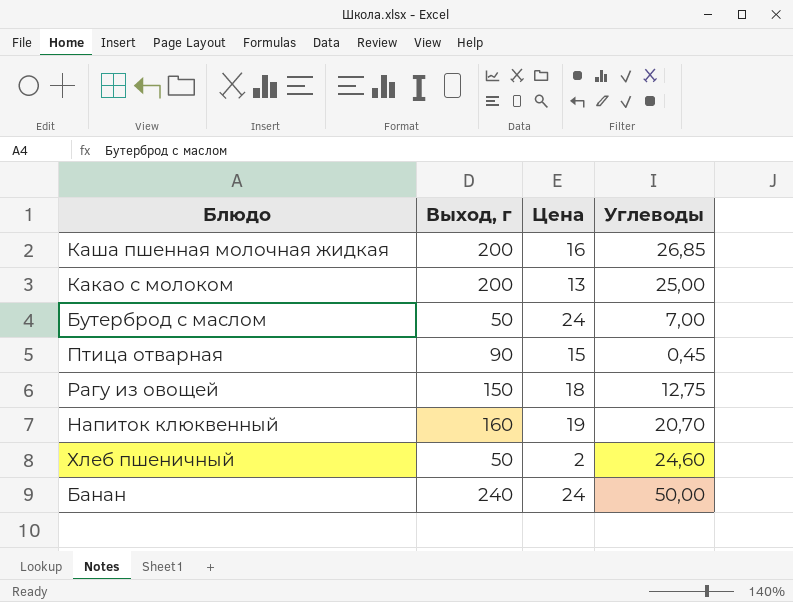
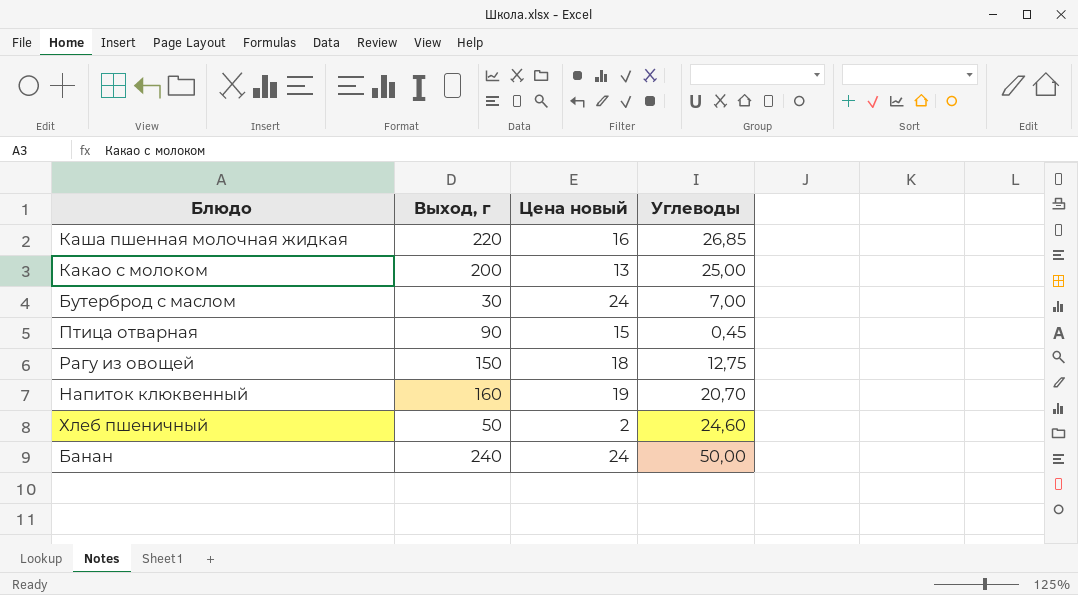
column name: Цена -> Цена новый
Каша пшенная молочная жидкая | Выход, г: 200 -> 220
Бутерброд с маслом | Выход, г: 50 -> 30

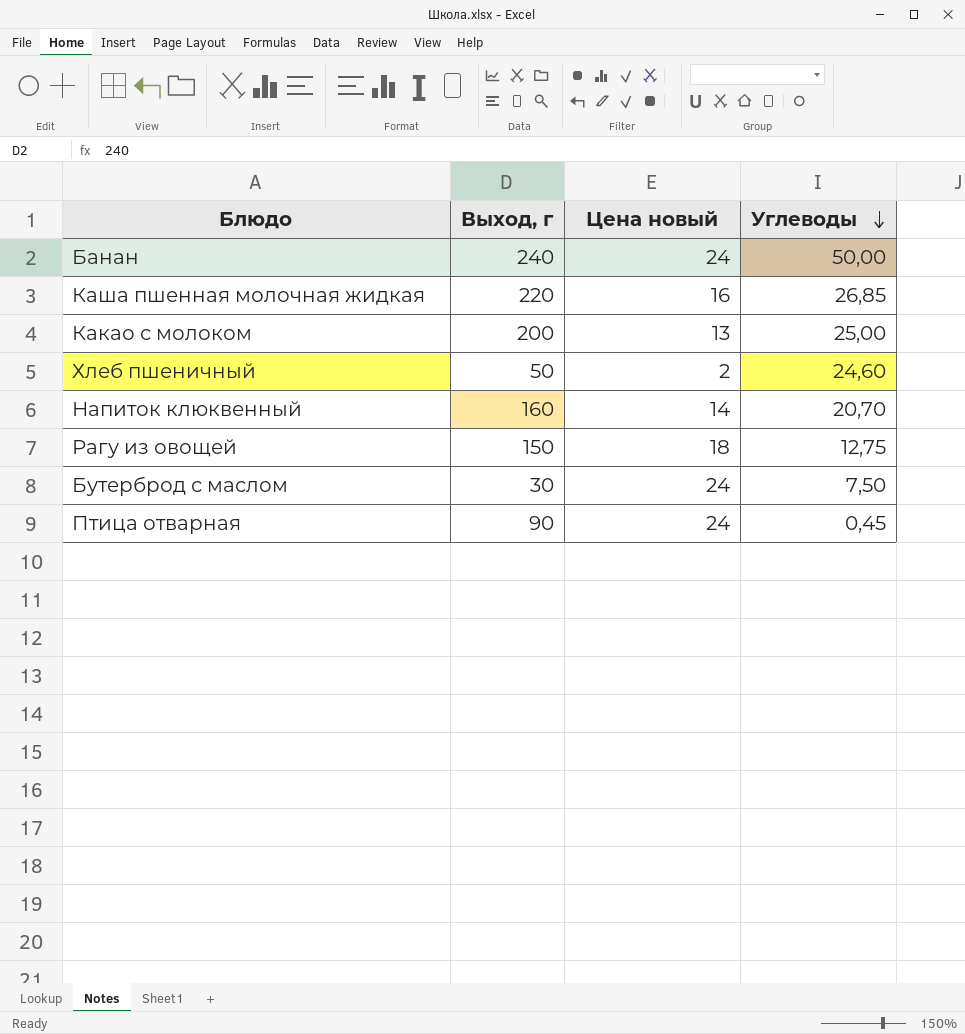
row order: none -> Углеводы descending
Напиток клюквенный | Цена новый: 19 -> 14
Бутерброд с маслом | Углеводы: 7,00 -> 7,50
Птица отварная | Цена новый: 15 -> 24

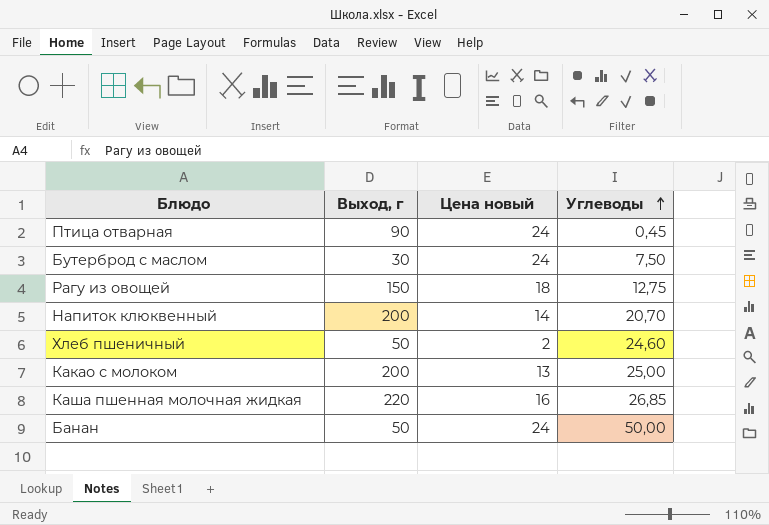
row order: Углеводы descending -> Углеводы ascending
Напиток клюквенный | Выход, г: 160 -> 200
Банан | Выход, г: 240 -> 50

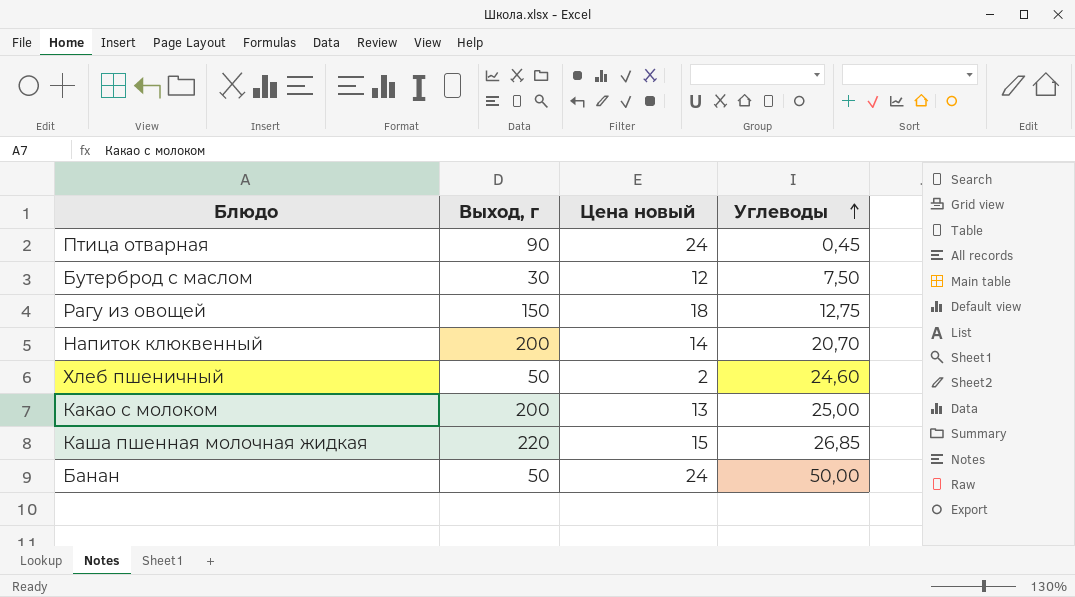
Бутерброд с маслом | Цена новый: 24 -> 12
Каша пшенная молочная жидкая | Цена новый: 16 -> 15

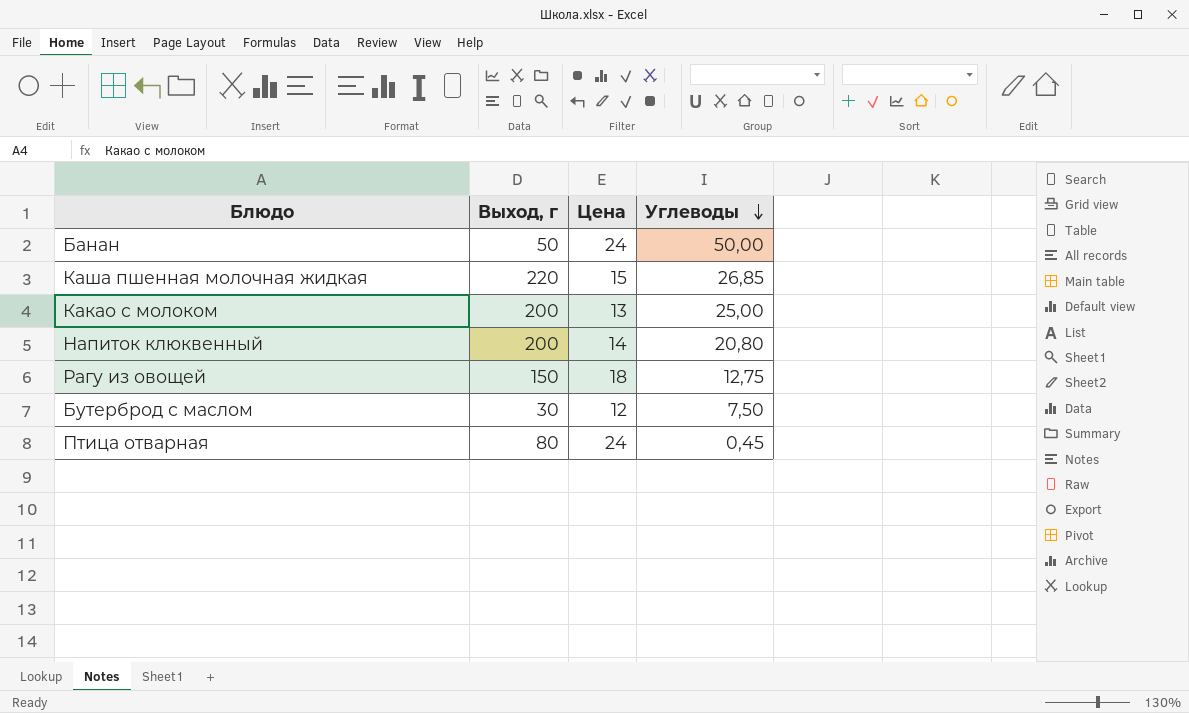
row order: Углеводы ascending -> Углеводы descending
column name: Цена новый -> Цена
row Хлеб пшеничный: 50 | 2 | 24,60 -> none
Напиток клюквенный | Углеводы: 20,70 -> 20,80
Птица отварная | Выход, г: 90 -> 80

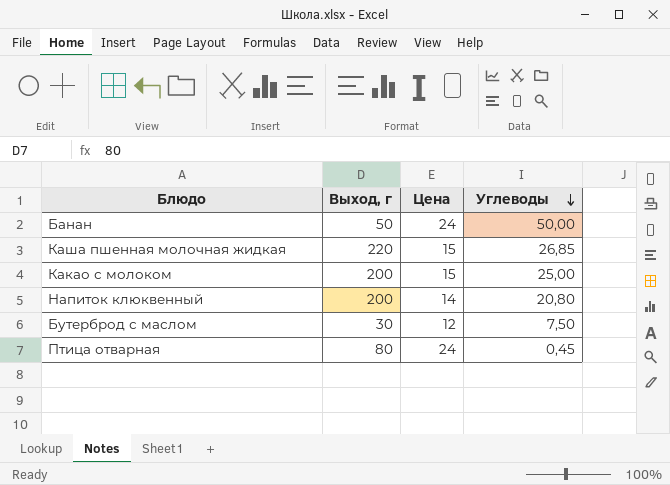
row Рагу из овощей: 150 | 18 | 12,75 -> none
Какао с молоком | Цена: 13 -> 15

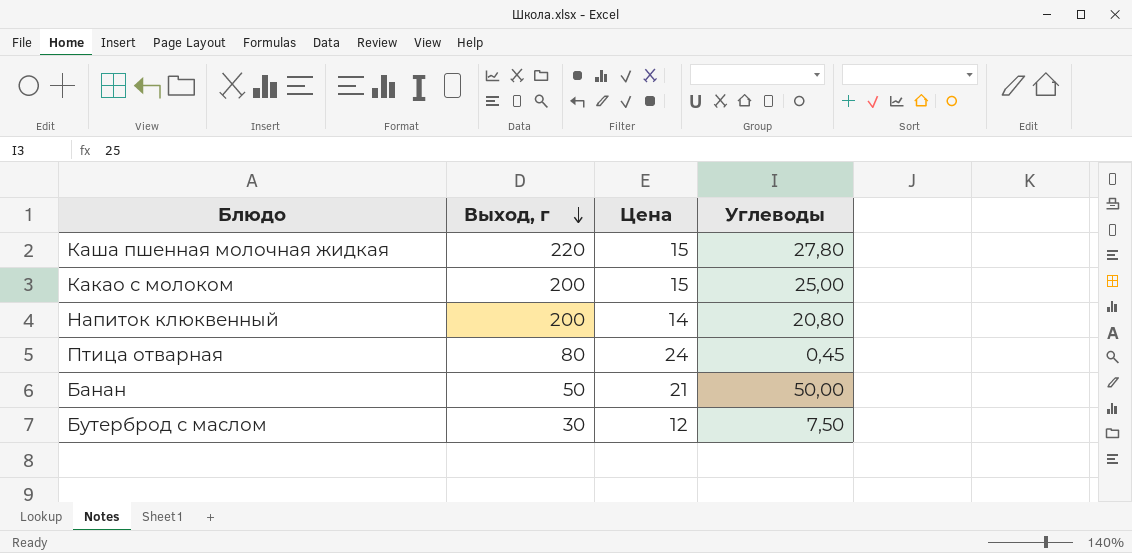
row order: Углеводы descending -> Выход, г descending
Каша пшенная молочная жидкая | Углеводы: 26,85 -> 27,80
Банан | Цена: 24 -> 21

